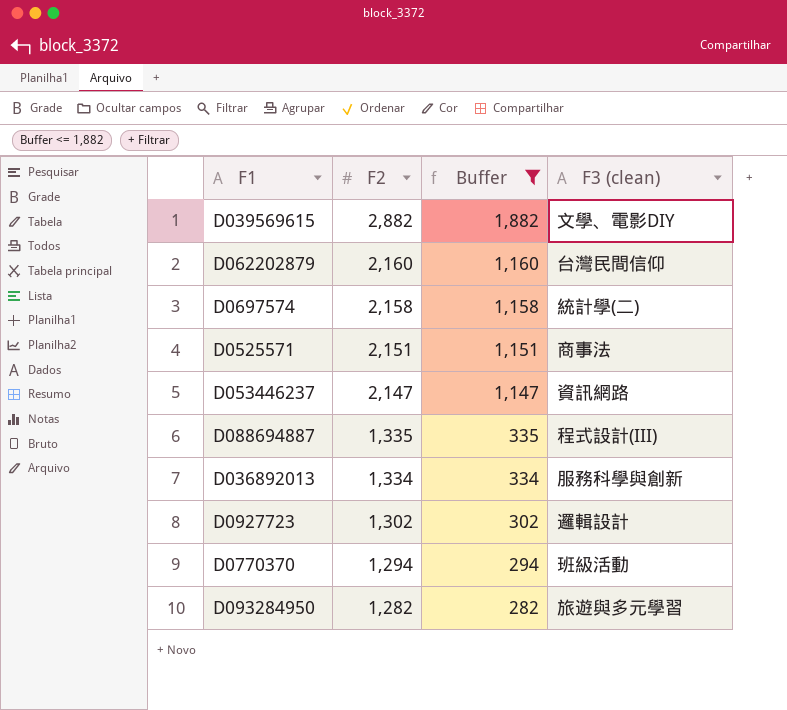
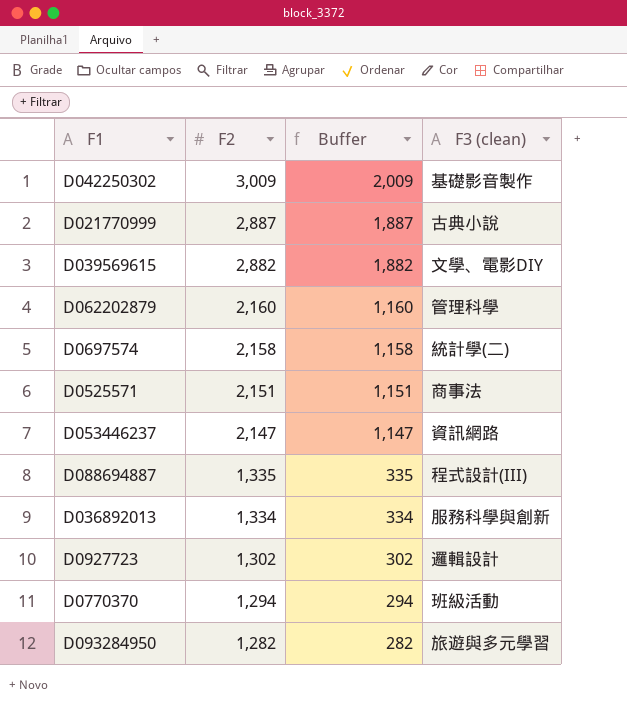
filter: Buffer <= 1,882 -> none
D062202879 | F3 (clean): 台灣民間信仰 -> 管理科學

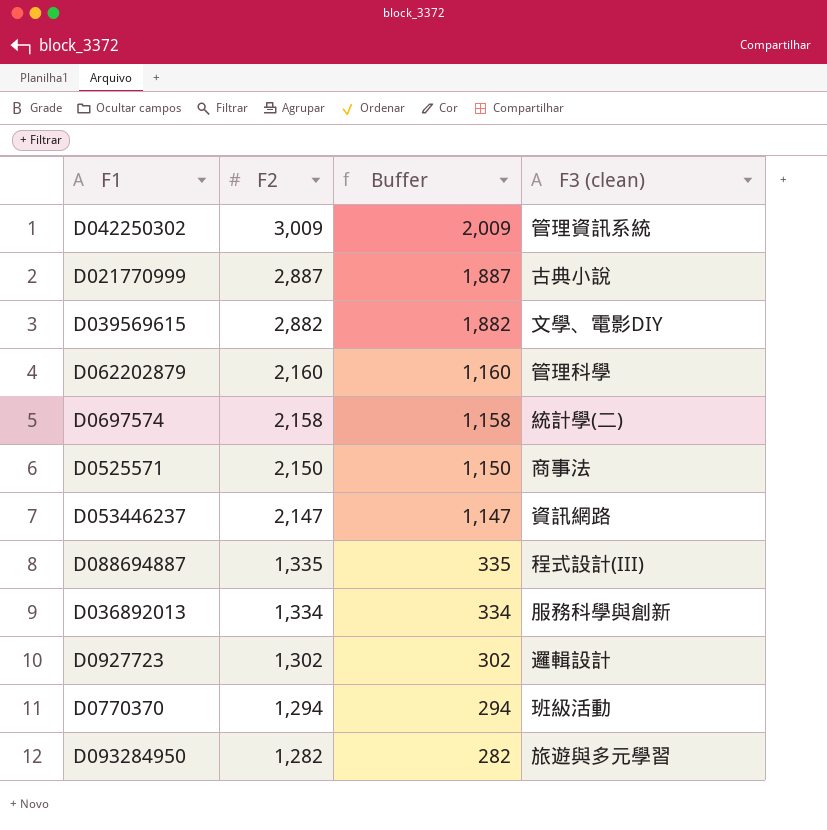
D042250302 | F3 (clean): 基礎影音製作 -> 管理資訊系統
D0525571 | F2: 2,151 -> 2,150
D0525571 | Buffer: 1,151 -> 1,150

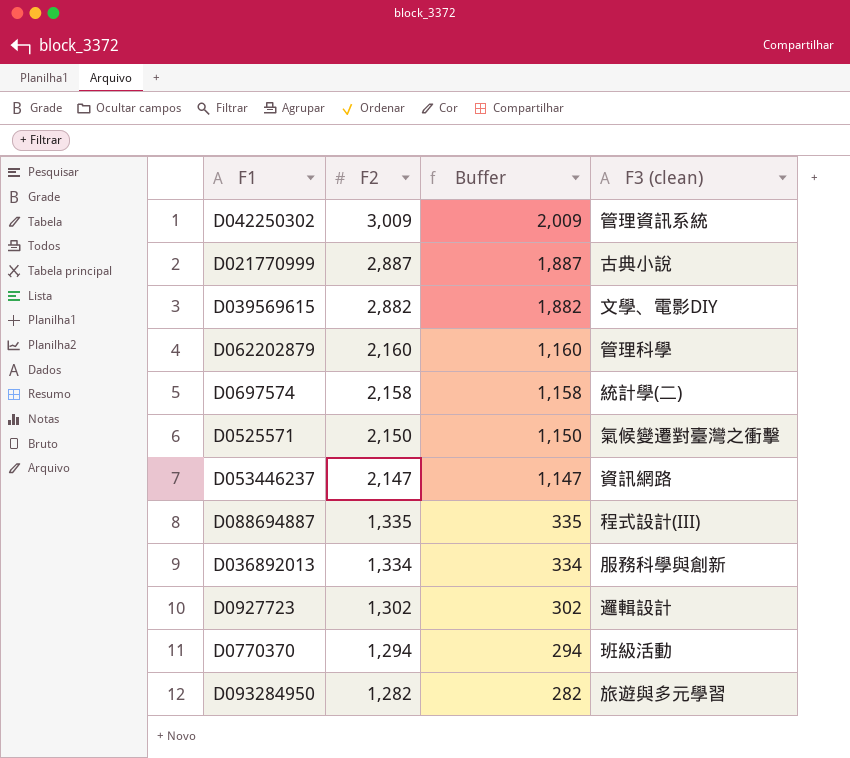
D0525571 | F3 (clean): 商事法 -> 氣候變遷對臺灣之衝擊

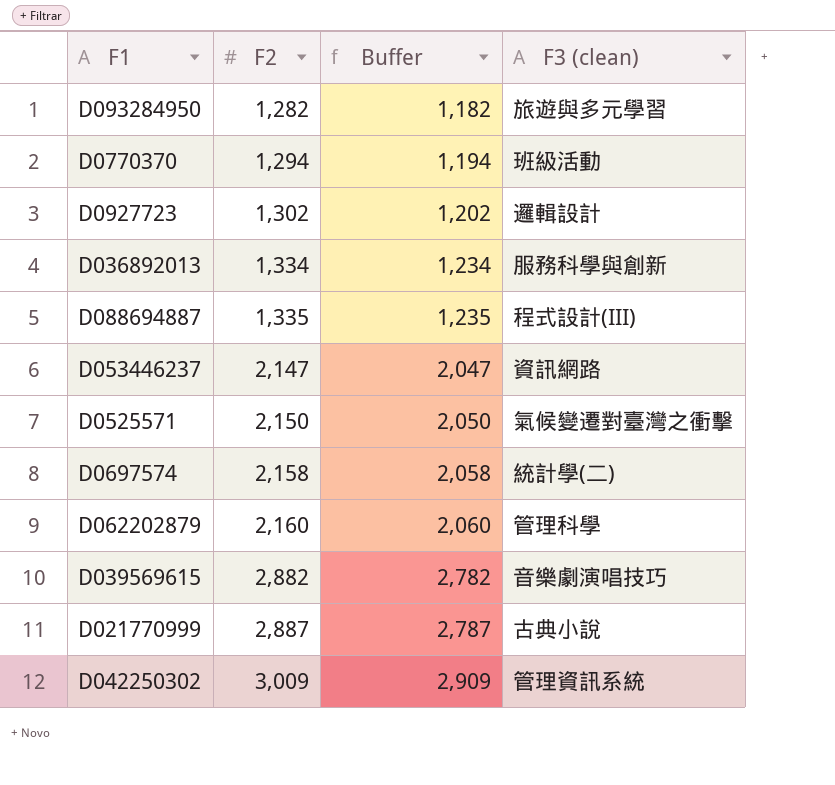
row order: F2 descending -> F2 ascending
column Buffer | formula: [F2] - 1000 -> [F2] - 100
D039569615 | F3 (clean): 文學、電影DIY -> 音樂劇演唱技巧

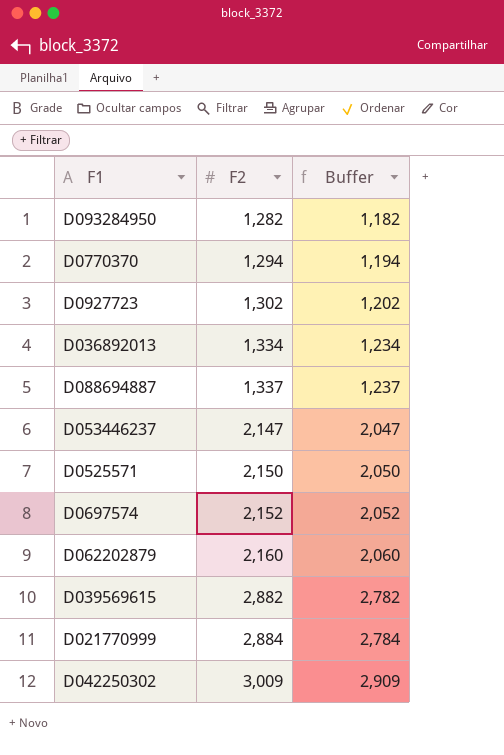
column F3 (clean) | position: 4 -> none
D088694887 | F2: 1,335 -> 1,337
D088694887 | Buffer: 1,235 -> 1,237
D0697574 | F2: 2,158 -> 2,152
D0697574 | Buffer: 2,058 -> 2,052
D021770999 | F2: 2,887 -> 2,884
D021770999 | Buffer: 2,787 -> 2,784

